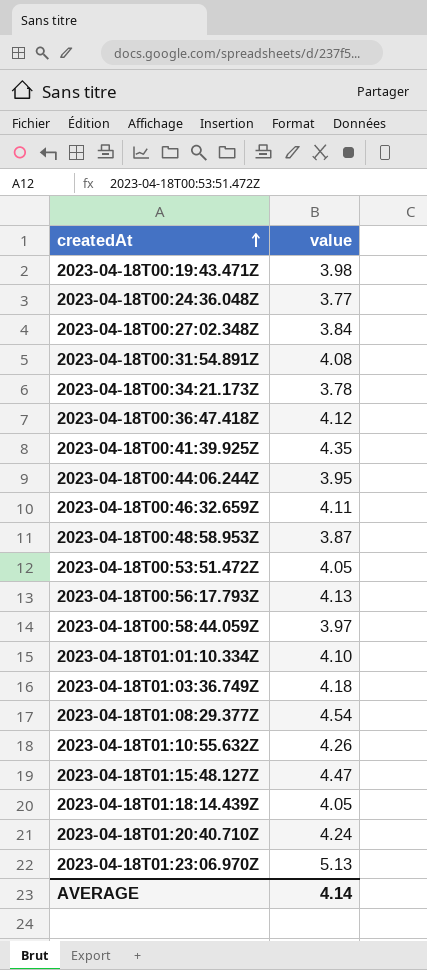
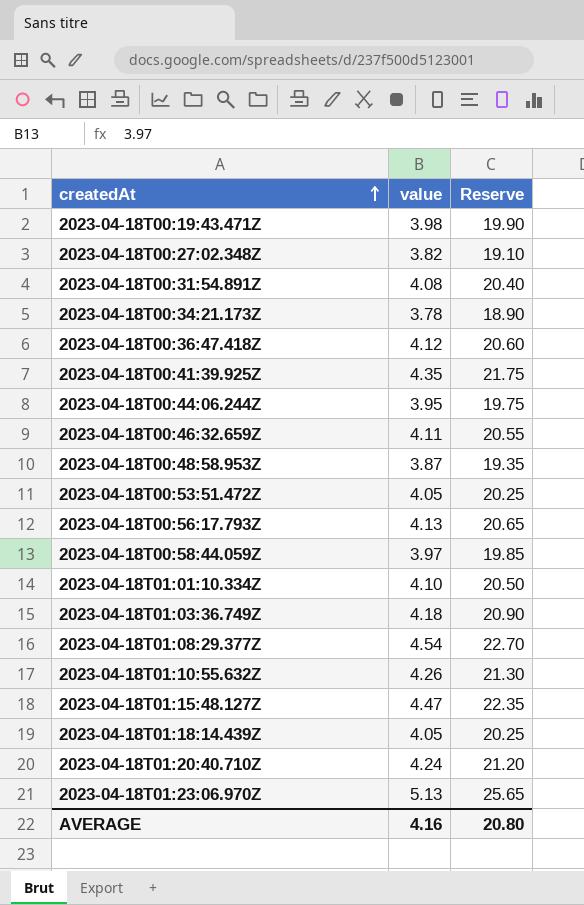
column Reserve | formula: none -> [value] * 5
row 2023-04-18T00:24:36.048Z: 3.77 -> none
2023-04-18T00:27:02.348Z | value: 3.84 -> 3.82
AVERAGE | value: 4.14 -> 4.16

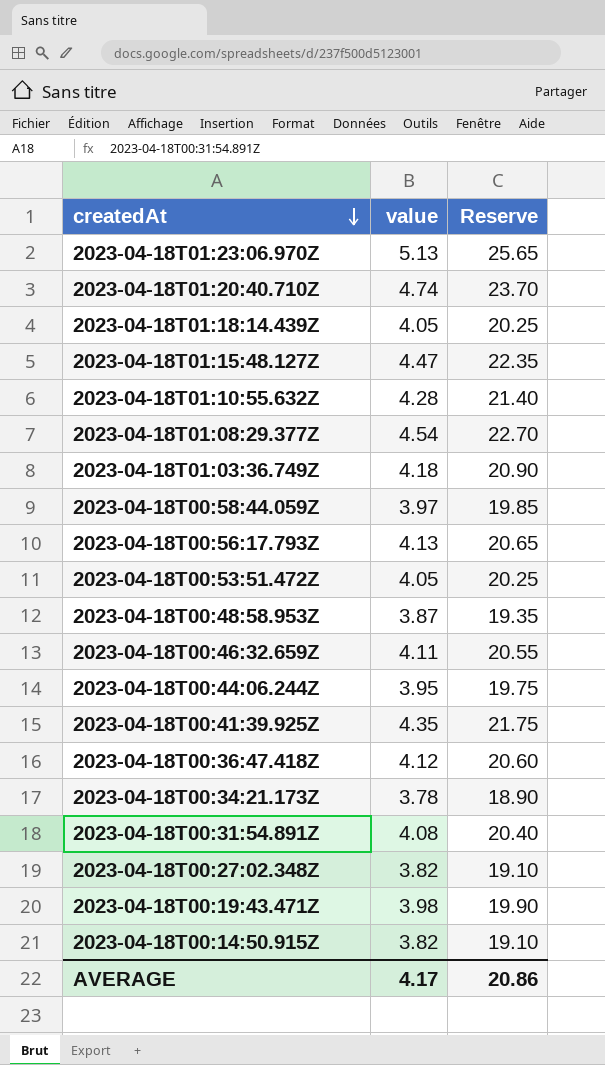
row order: createdAt ascending -> createdAt descending
row 2023-04-18T01:01:10.334Z: 4.10 | 20.50 -> none
2023-04-18T01:20:40.710Z | value: 4.24 -> 4.74
2023-04-18T01:20:40.710Z | Reserve: 21.20 -> 23.70
2023-04-18T01:10:55.632Z | value: 4.26 -> 4.28
2023-04-18T01:10:55.632Z | Reserve: 21.30 -> 21.40
row 2023-04-18T00:14:50.915Z: none -> 3.82 | 19.10
AVERAGE | value: 4.16 -> 4.17
AVERAGE | Reserve: 20.80 -> 20.86

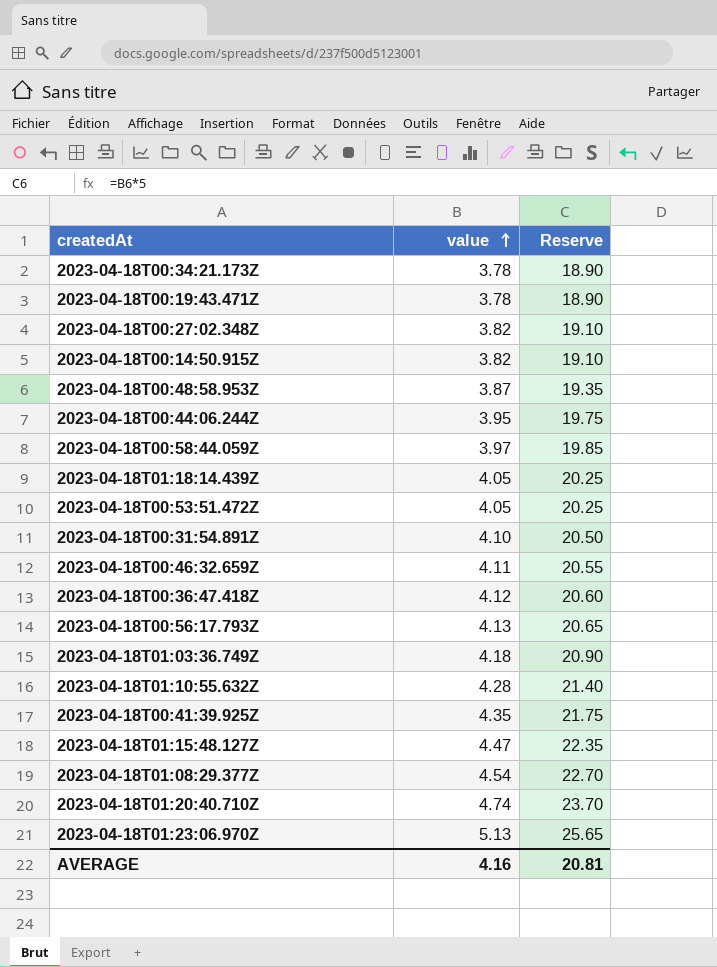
row order: createdAt descending -> value ascending
2023-04-18T00:19:43.471Z | value: 3.98 -> 3.78
2023-04-18T00:19:43.471Z | Reserve: 19.90 -> 18.90
2023-04-18T00:31:54.891Z | value: 4.08 -> 4.10
2023-04-18T00:31:54.891Z | Reserve: 20.40 -> 20.50
AVERAGE | value: 4.17 -> 4.16
AVERAGE | Reserve: 20.86 -> 20.81

